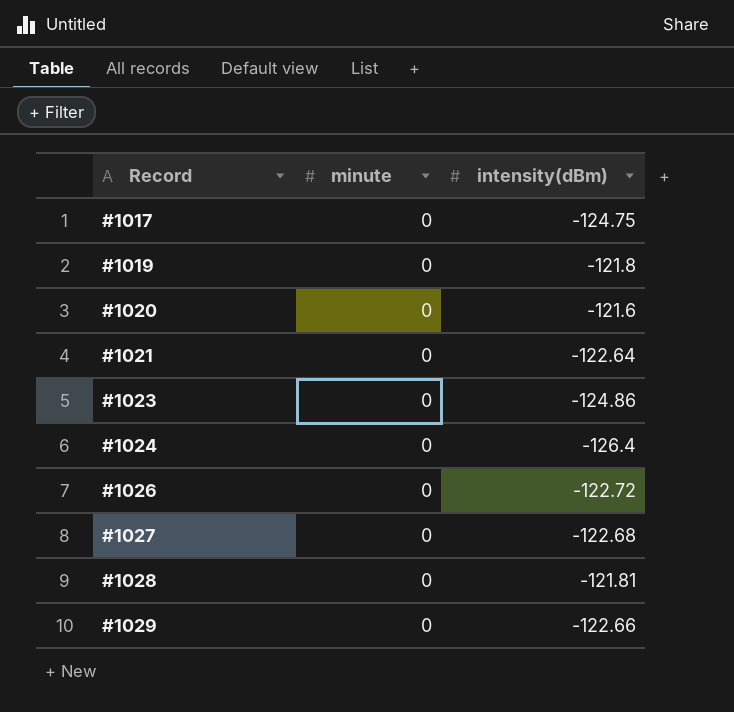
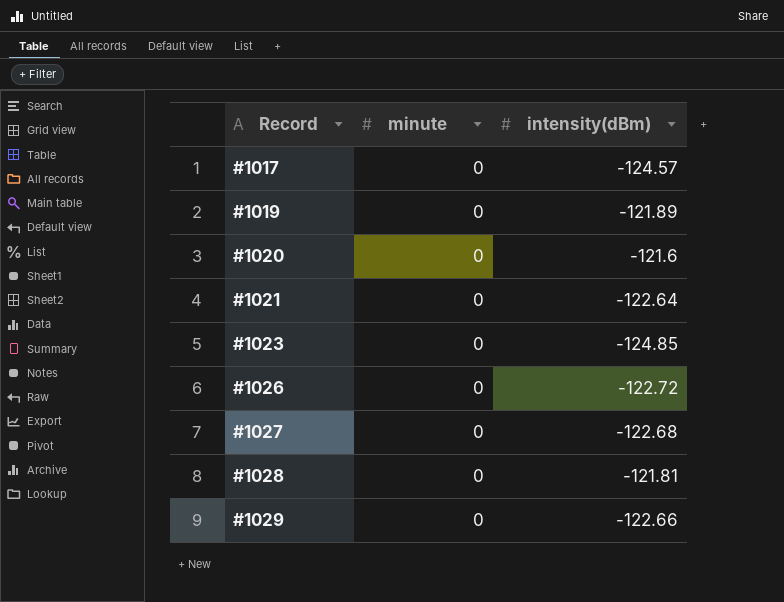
row #1024: 0 | -126.4 -> none
#1017 | intensity(dBm): -124.75 -> -124.57
#1019 | intensity(dBm): -121.8 -> -121.89
#1023 | intensity(dBm): -124.86 -> -124.85

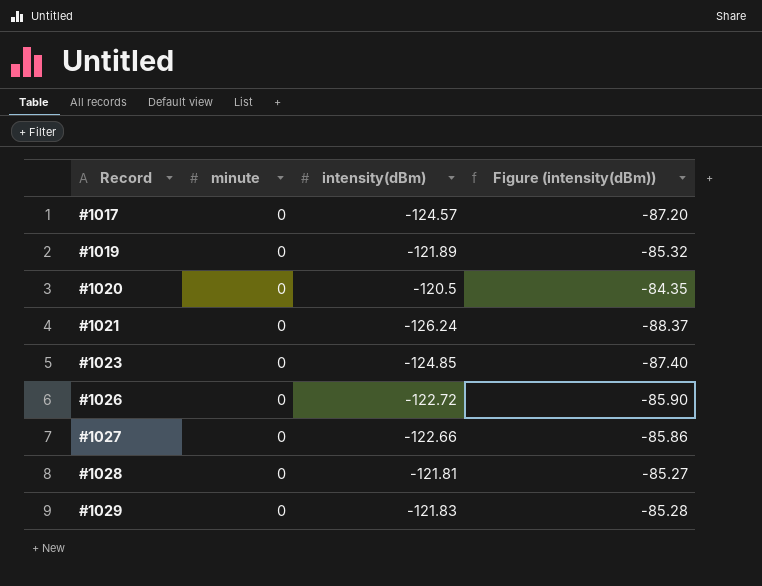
column Figure (intensity(dBm)) | formula: none -> [intensity(dBm)] * 0.7
#1020 | intensity(dBm): -121.6 -> -120.5
#1021 | intensity(dBm): -122.64 -> -126.24
#1027 | intensity(dBm): -122.68 -> -122.66
#1029 | intensity(dBm): -122.66 -> -121.83

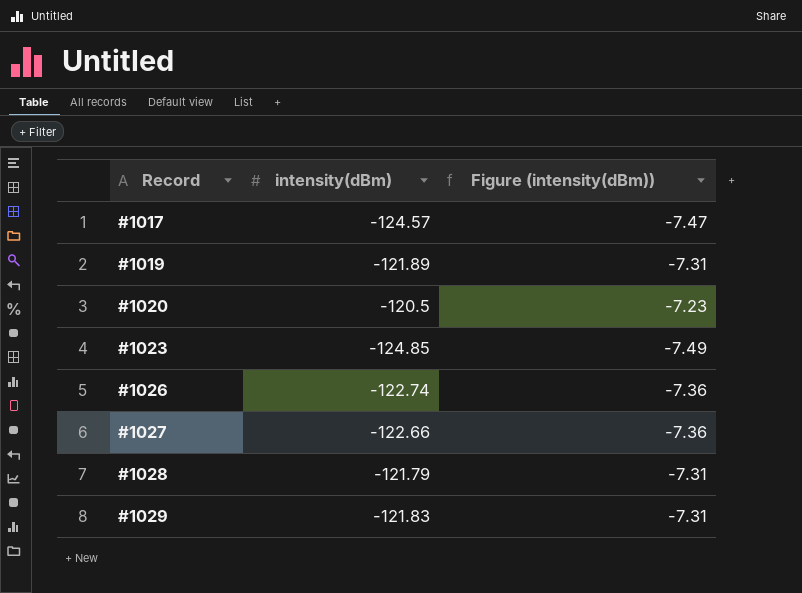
column minute | position: 2 -> none
column Figure (intensity(dBm)) | formula: [intensity(dBm)] * 0.7 -> [intensity(dBm)] * 0.06
row #1021: 0 | -126.24 | -88.37 -> none
#1026 | intensity(dBm): -122.72 -> -122.74
#1028 | intensity(dBm): -121.81 -> -121.79

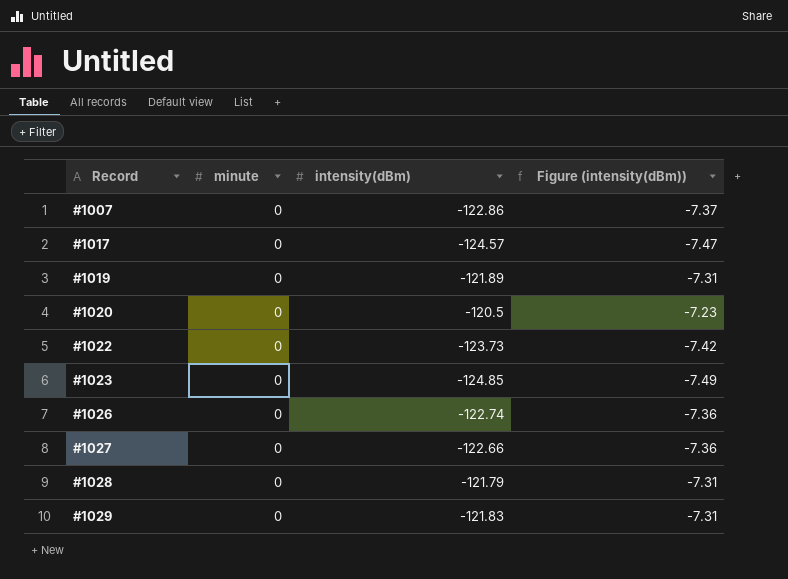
column minute | position: none -> 2
row #1007: none -> 0 | -122.86 | -7.37
row #1022: none -> 0 | -123.73 | -7.42

